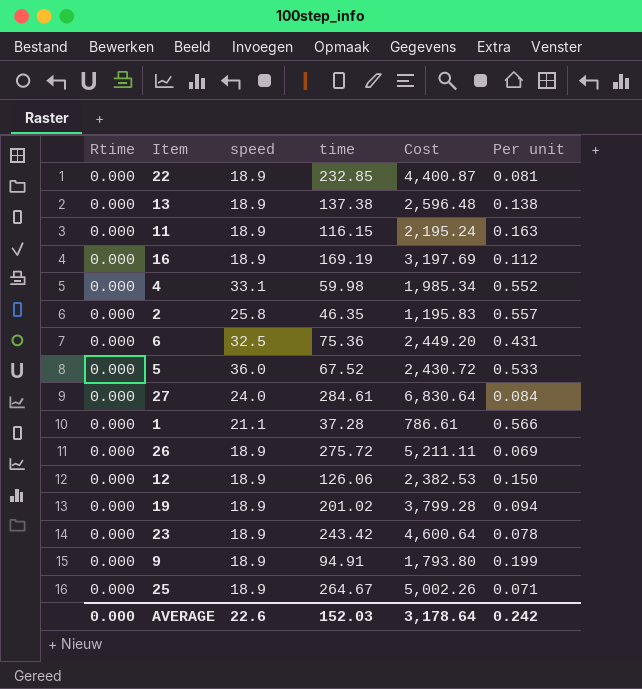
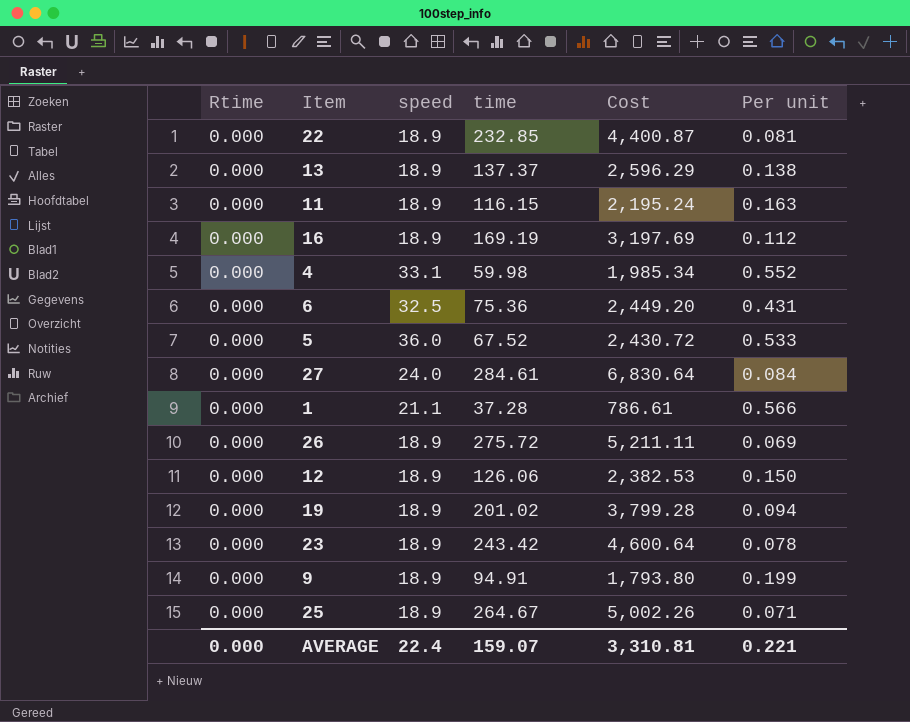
row 2: 0.000 | 25.8 | 46.35 | 1,195.83 | 0.557 -> none
13 | time: 137.38 -> 137.37
13 | Cost: 2,596.48 -> 2,596.29
AVERAGE | speed: 22.6 -> 22.4
AVERAGE | time: 152.03 -> 159.07
AVERAGE | Cost: 3,178.64 -> 3,310.81
AVERAGE | Per unit: 0.242 -> 0.221

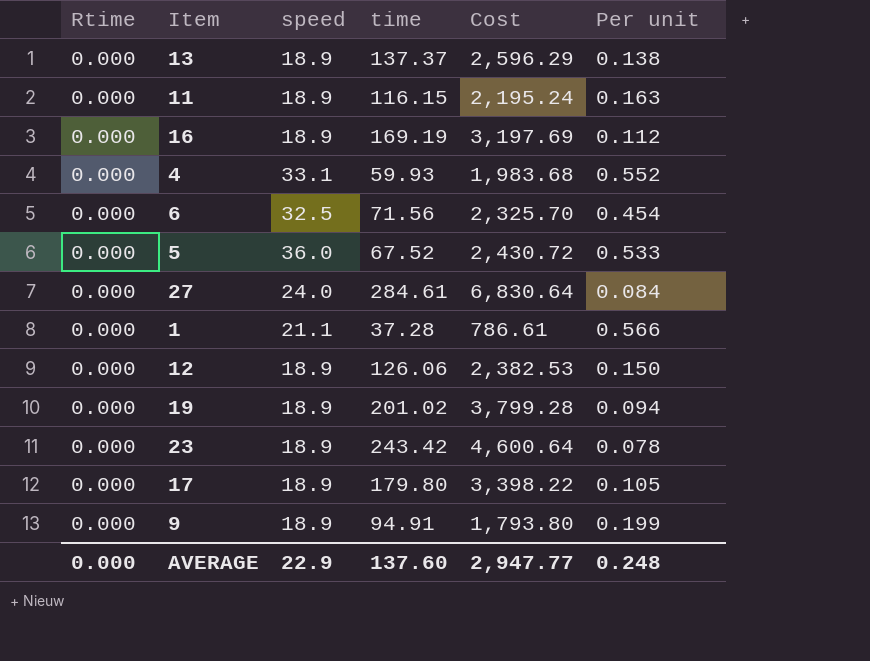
row 22: 0.000 | 18.9 | 232.85 | 4,400.87 | 0.081 -> none
row 26: 0.000 | 18.9 | 275.72 | 5,211.11 | 0.069 -> none
row 25: 0.000 | 18.9 | 264.67 | 5,002.26 | 0.071 -> none
4 | time: 59.98 -> 59.93
4 | Cost: 1,985.34 -> 1,983.68
6 | time: 75.36 -> 71.56
6 | Cost: 2,449.20 -> 2,325.70
6 | Per unit: 0.431 -> 0.454
row 17: none -> 0.000 | 18.9 | 179.80 | 3,398.22 | 0.105
AVERAGE | speed: 22.4 -> 22.9
AVERAGE | time: 159.07 -> 137.60
AVERAGE | Cost: 3,310.81 -> 2,947.77
AVERAGE | Per unit: 0.221 -> 0.248

